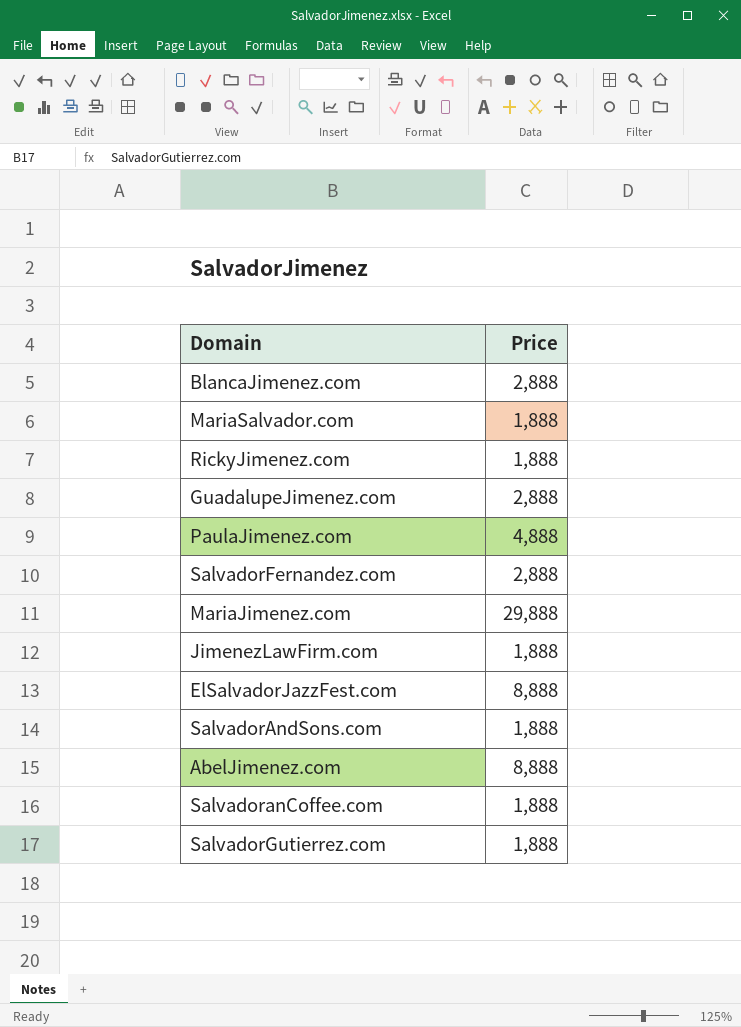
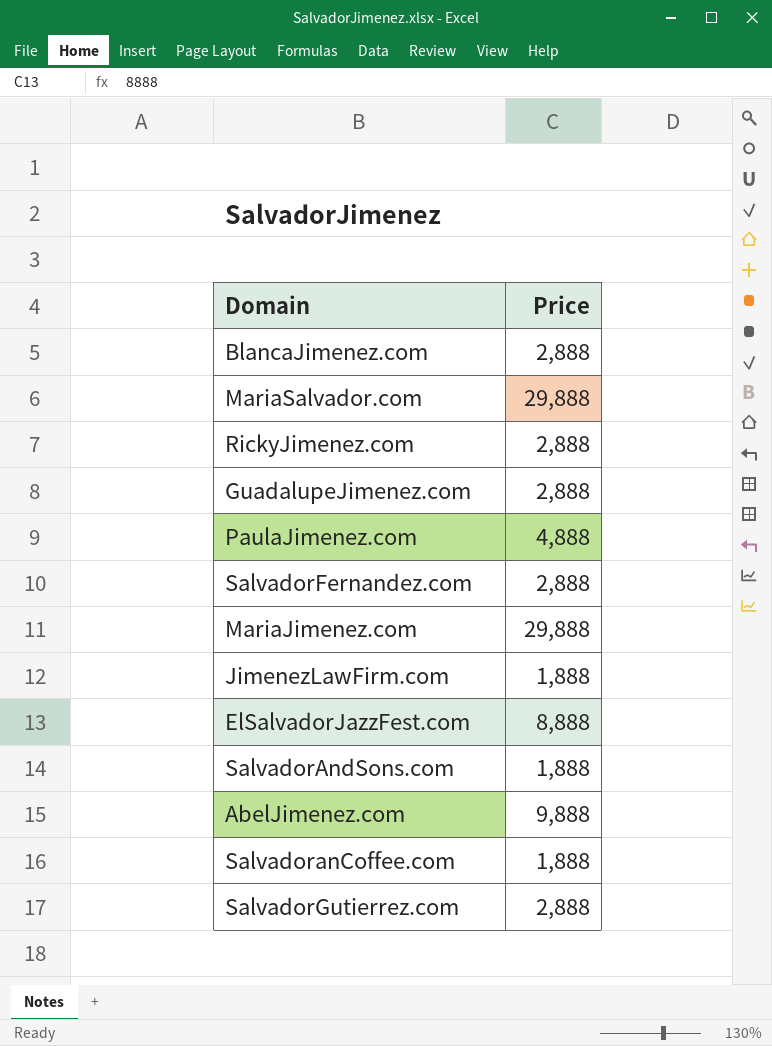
MariaSalvador.com | Price: 1,888 -> 29,888
RickyJimenez.com | Price: 1,888 -> 2,888
AbelJimenez.com | Price: 8,888 -> 9,888
SalvadorGutierrez.com | Price: 1,888 -> 2,888

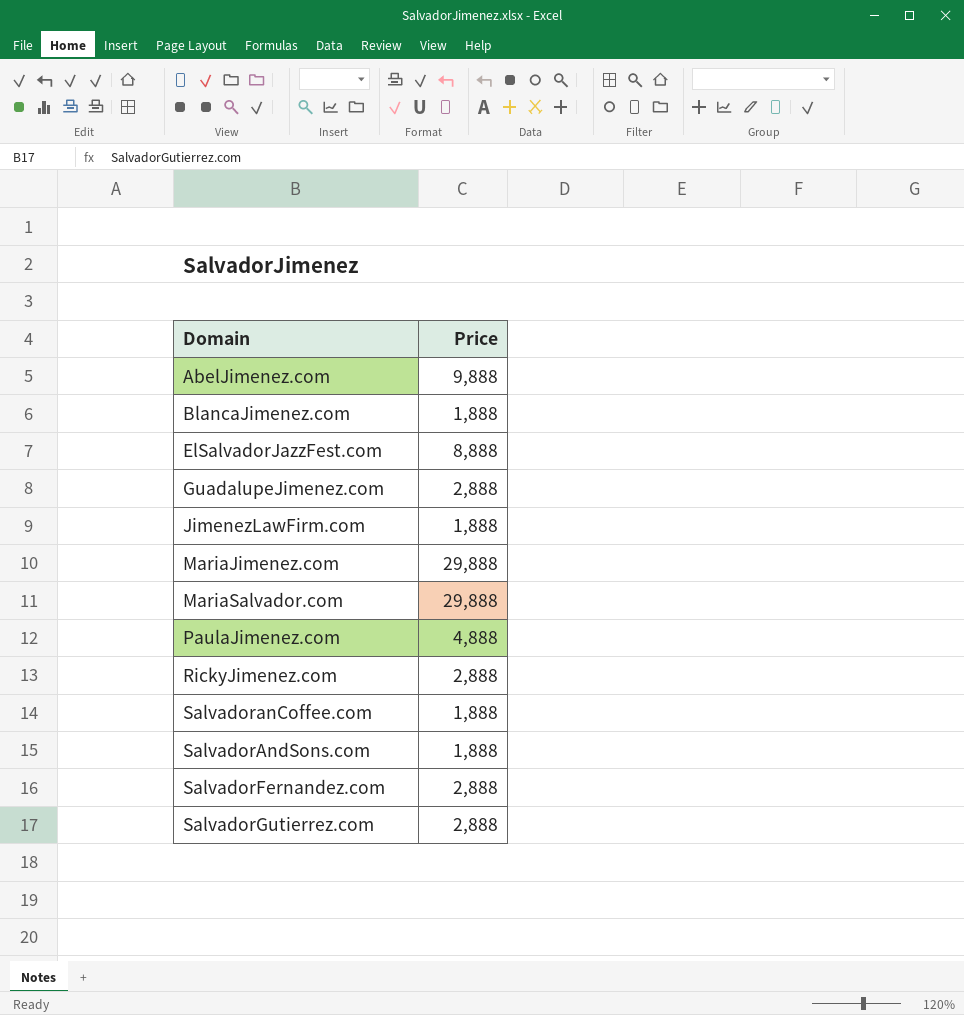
row order: none -> Domain ascending
BlancaJimenez.com | Price: 2,888 -> 1,888

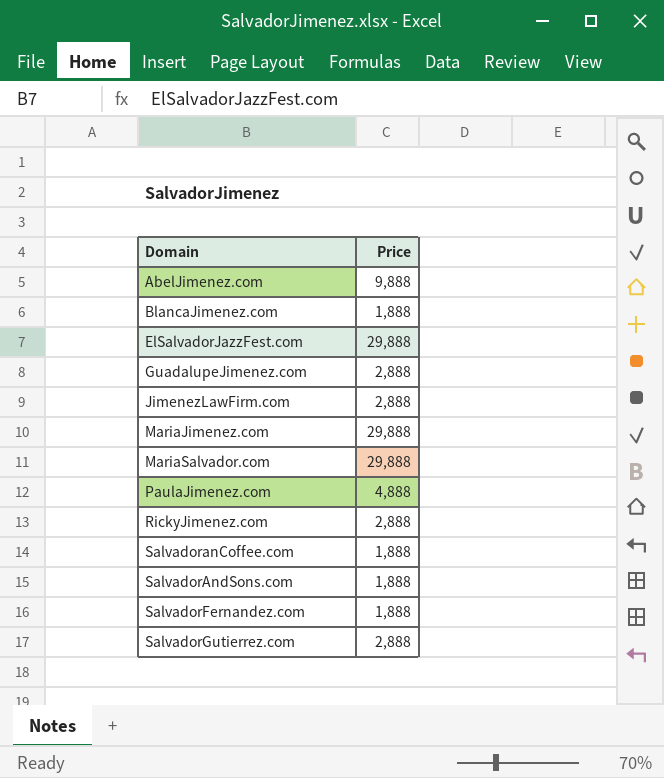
ElSalvadorJazzFest.com | Price: 8,888 -> 29,888
JimenezLawFirm.com | Price: 1,888 -> 2,888
SalvadorFernandez.com | Price: 2,888 -> 1,888

